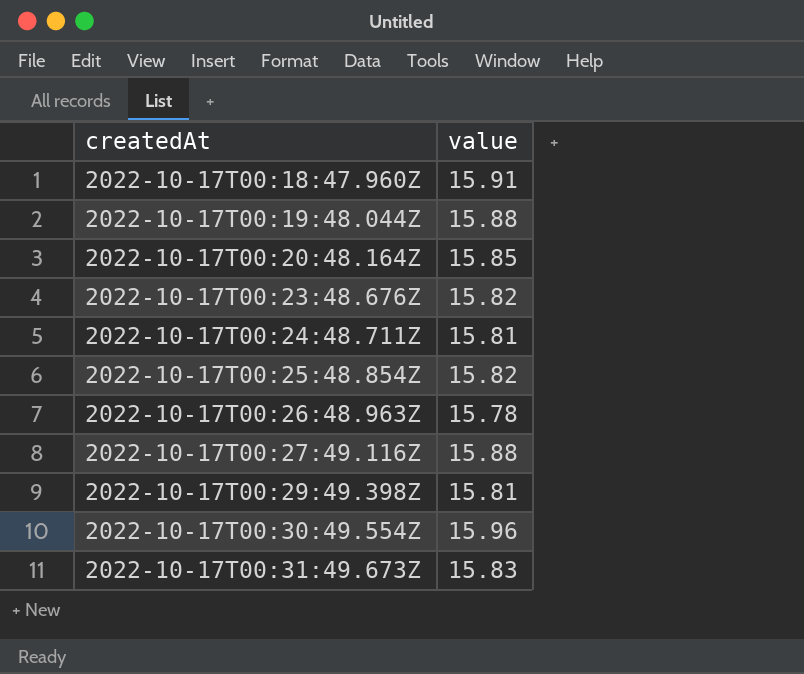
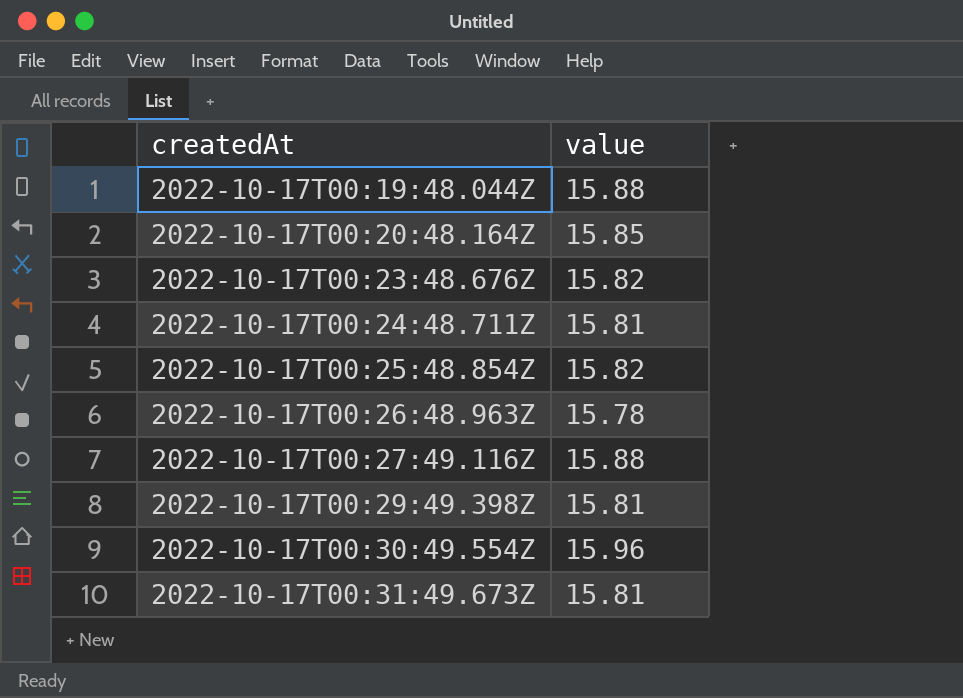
row 2022-10-17T00:18:47.960Z: 15.91 -> none
2022-10-17T00:31:49.673Z | value: 15.83 -> 15.81

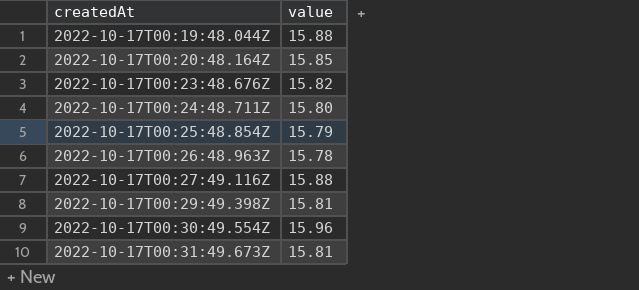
2022-10-17T00:24:48.711Z | value: 15.81 -> 15.80
2022-10-17T00:25:48.854Z | value: 15.82 -> 15.79

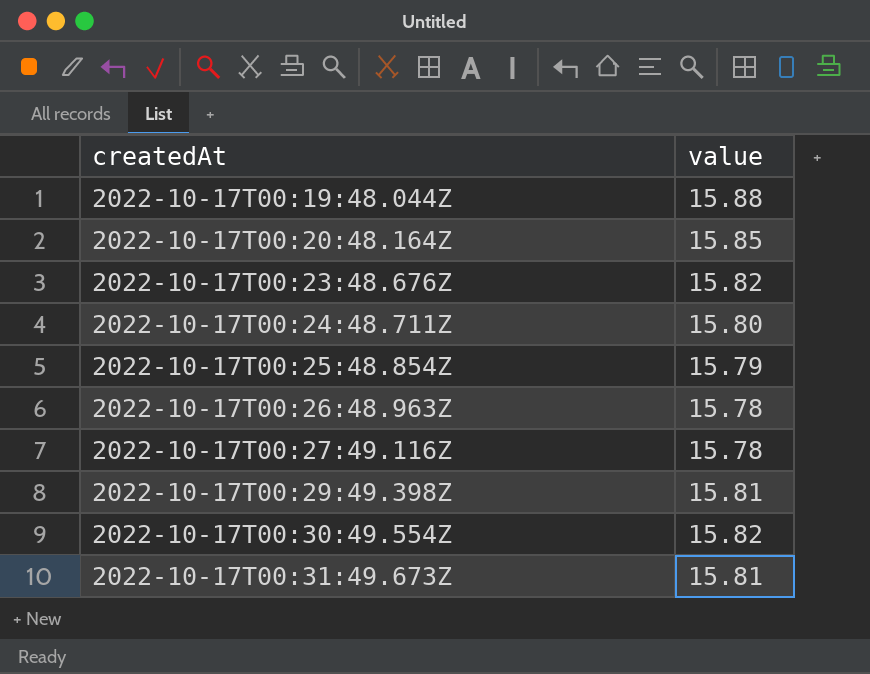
2022-10-17T00:27:49.116Z | value: 15.88 -> 15.78
2022-10-17T00:30:49.554Z | value: 15.96 -> 15.82

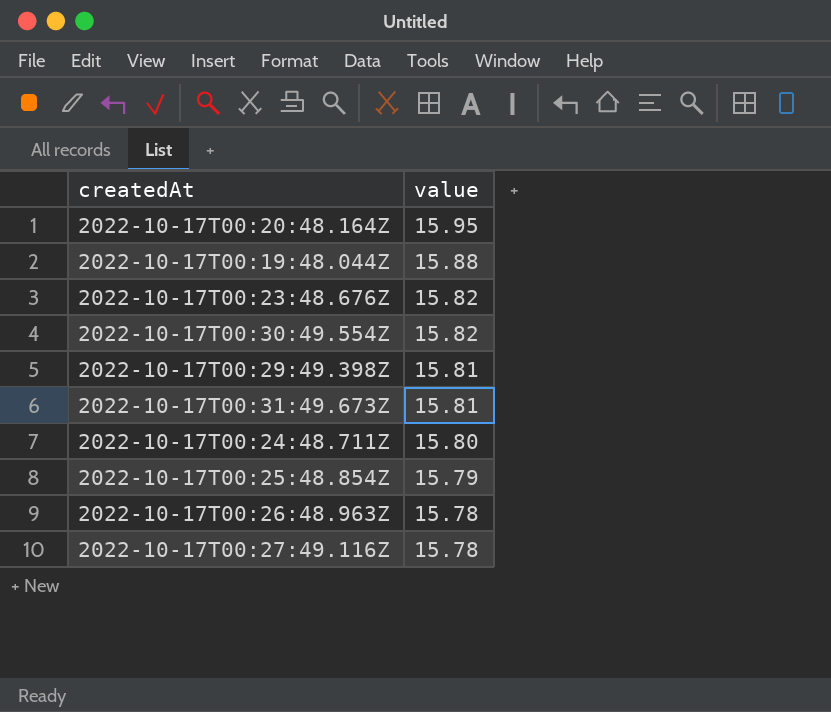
row order: createdAt ascending -> value descending
2022-10-17T00:20:48.164Z | value: 15.85 -> 15.95

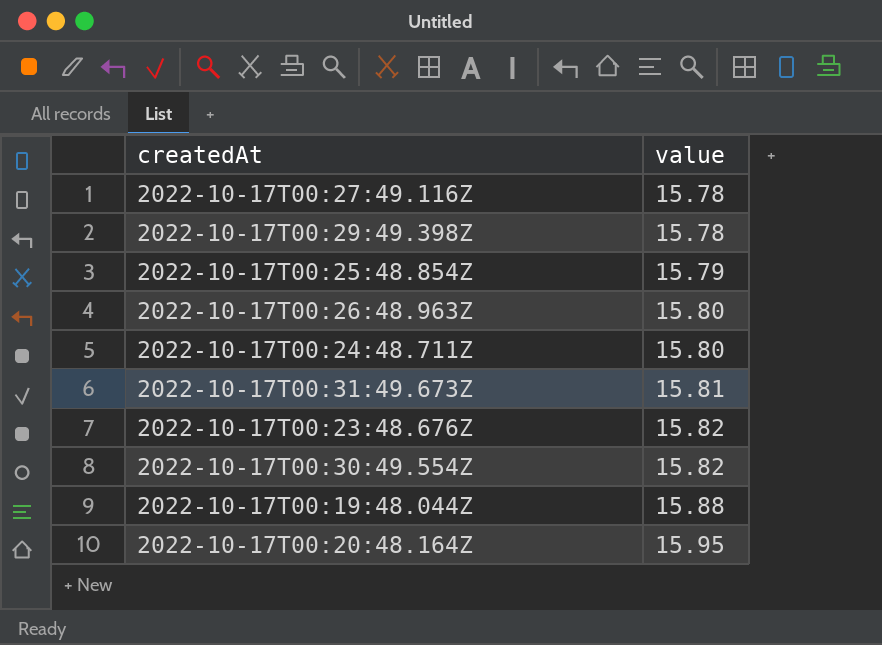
row order: value descending -> value ascending
2022-10-17T00:29:49.398Z | value: 15.81 -> 15.78
2022-10-17T00:26:48.963Z | value: 15.78 -> 15.80

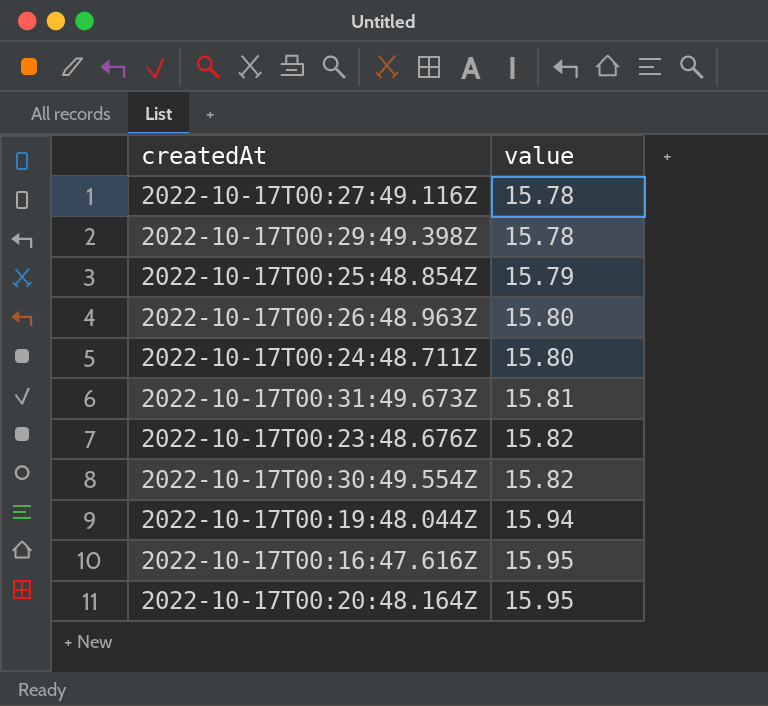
2022-10-17T00:19:48.044Z | value: 15.88 -> 15.94
row 2022-10-17T00:16:47.616Z: none -> 15.95

